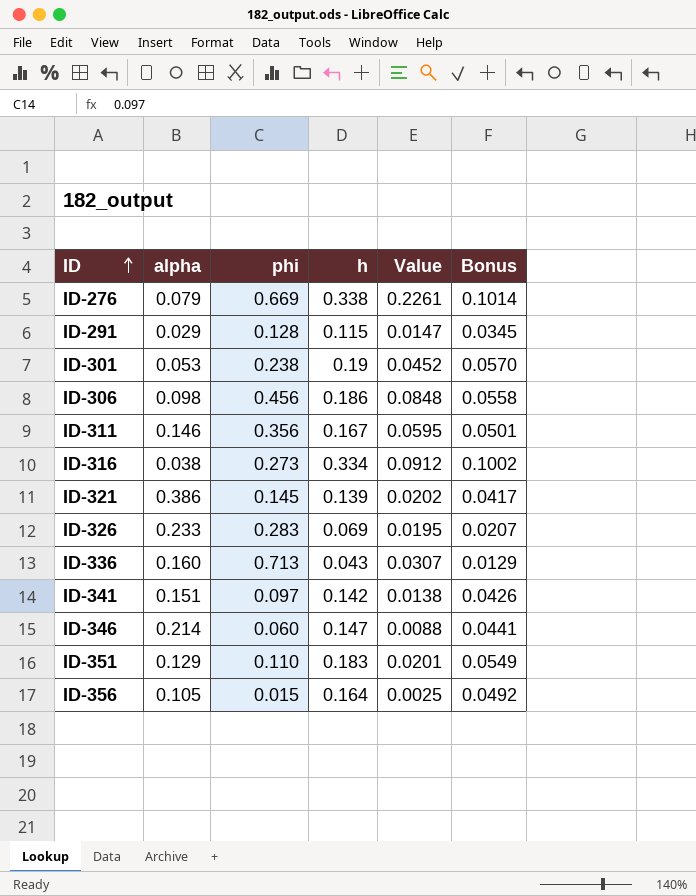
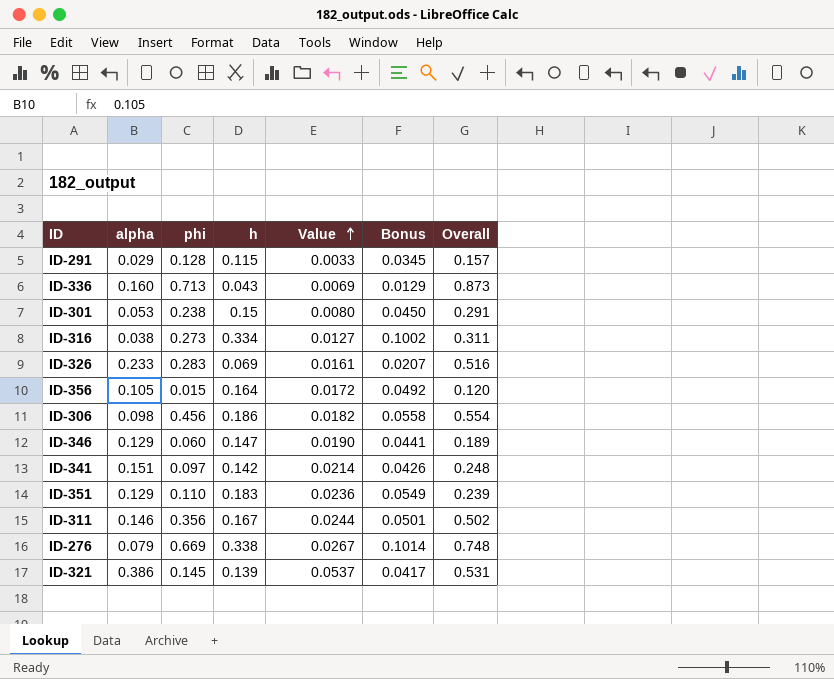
row order: ID ascending -> Value ascending
column Value | formula: [phi] * [h] -> [alpha] * [h]
column Overall | formula: none -> [alpha] + [phi]
ID-301 | h: 0.19 -> 0.15
ID-301 | Bonus: 0.0570 -> 0.0450
ID-346 | alpha: 0.214 -> 0.129

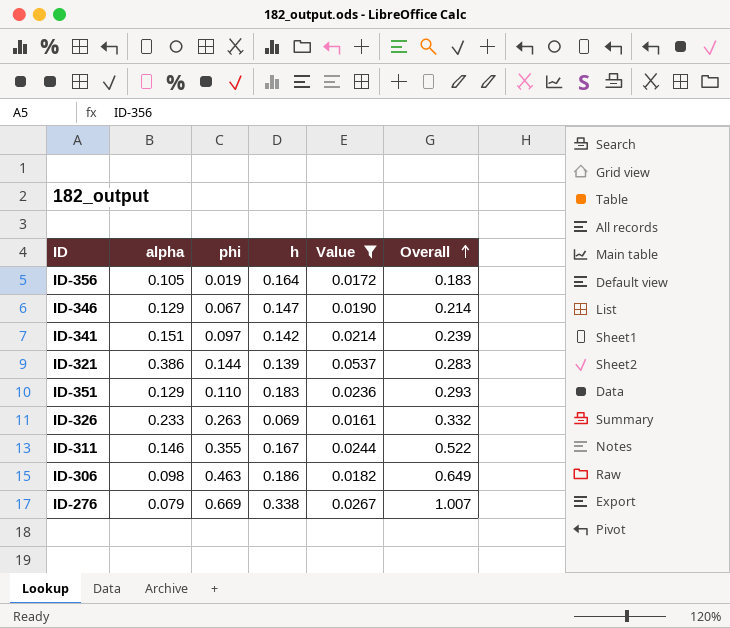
filter: none -> Value >= 0.0161
row order: Value ascending -> Overall ascending
column Bonus | formula: [h] * 0.3 -> none
column Overall | formula: [alpha] + [phi] -> [phi] + [h]
ID-356 | phi: 0.015 -> 0.019
ID-346 | phi: 0.060 -> 0.067
ID-321 | phi: 0.145 -> 0.144
ID-326 | phi: 0.283 -> 0.263
ID-311 | phi: 0.356 -> 0.355
ID-306 | phi: 0.456 -> 0.463

